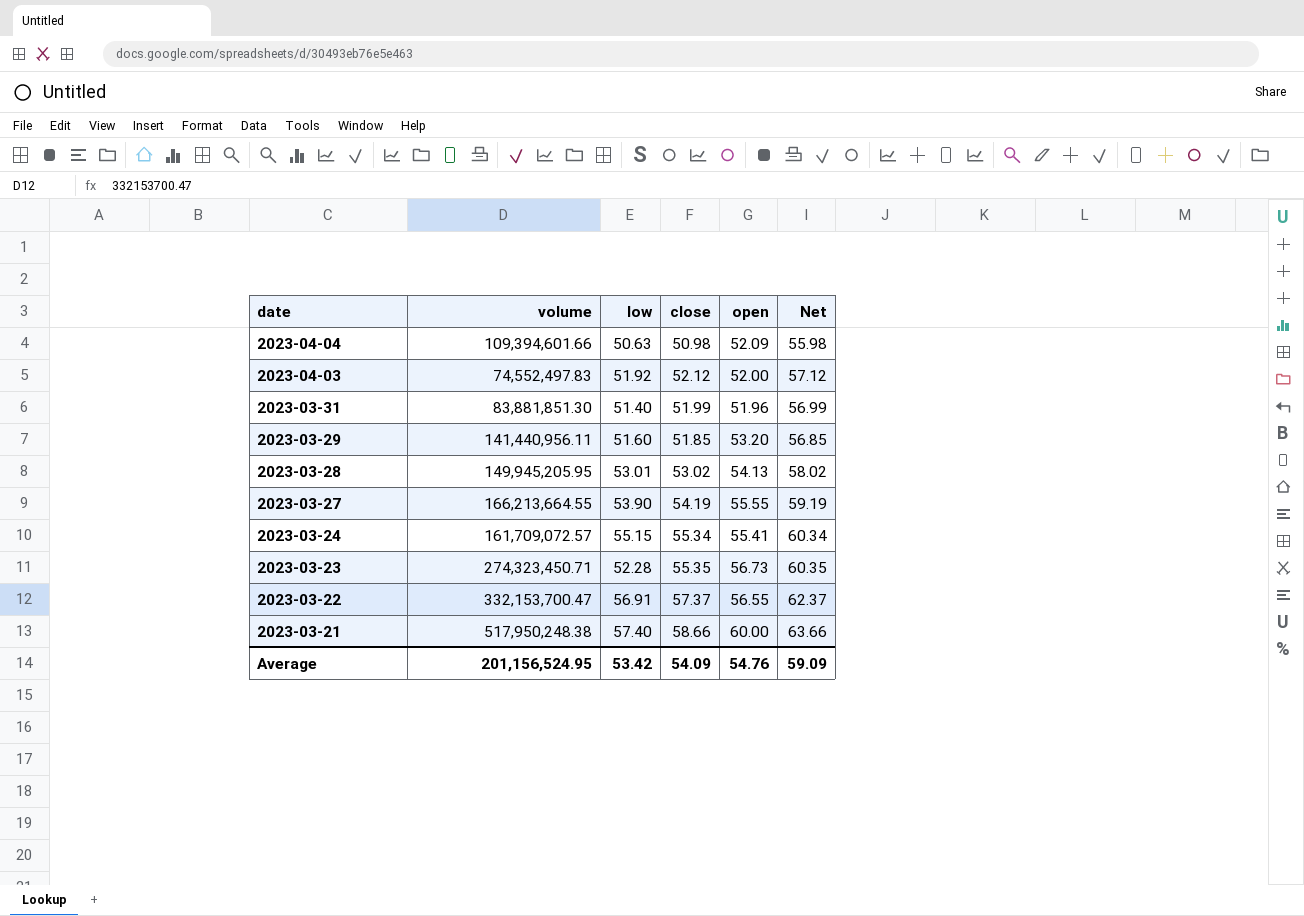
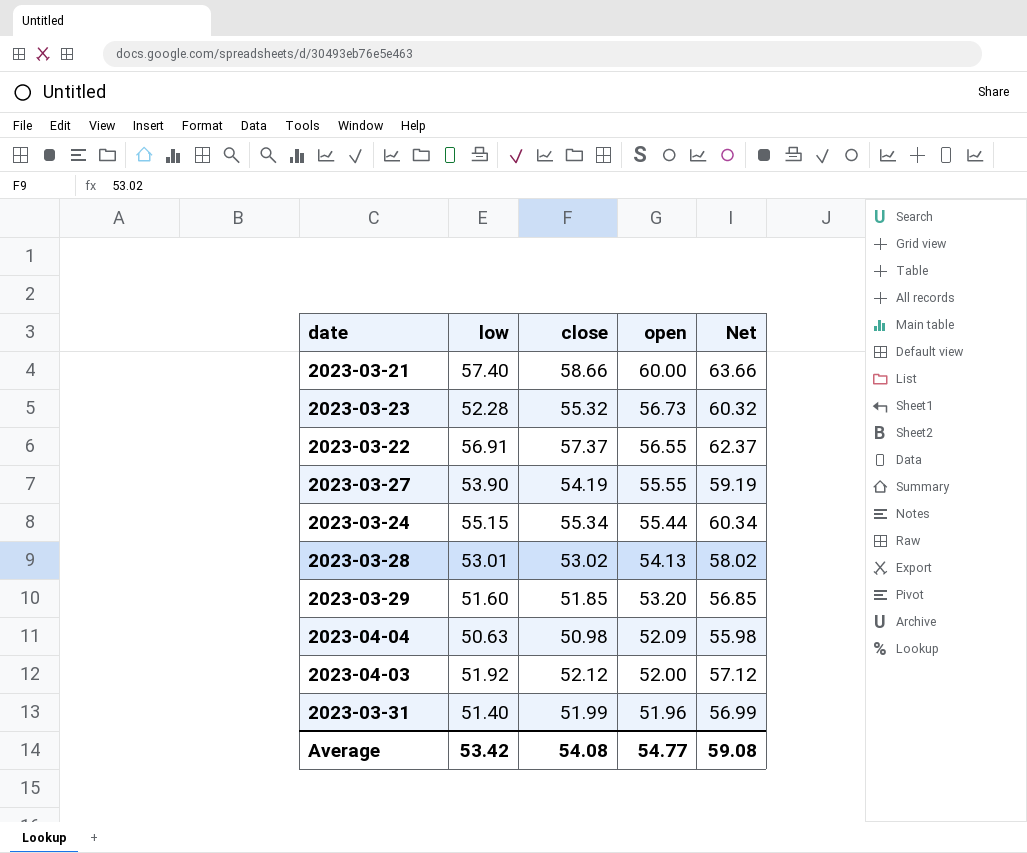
row order: date descending -> open descending
column volume | position: 2 -> none
2023-03-23 | close: 55.35 -> 55.32
2023-03-23 | Net: 60.35 -> 60.32
2023-03-24 | open: 55.41 -> 55.44
Average | close: 54.09 -> 54.08
Average | open: 54.76 -> 54.77
Average | Net: 59.09 -> 59.08

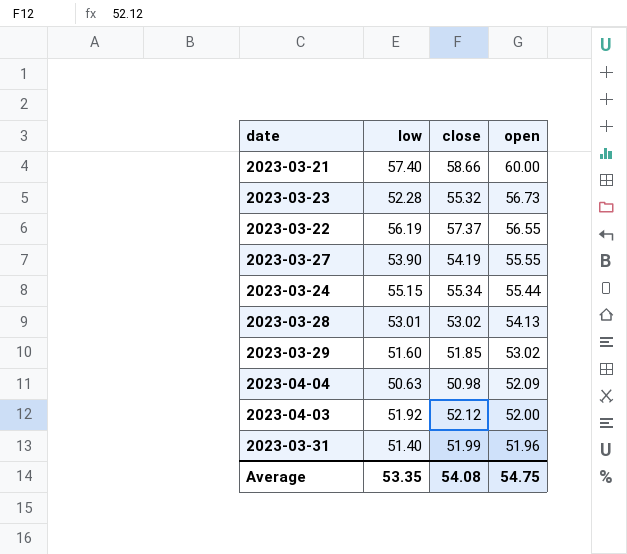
column Net | formula: [close] + 5 -> none
2023-03-22 | low: 56.91 -> 56.19
2023-03-29 | open: 53.20 -> 53.02
Average | low: 53.42 -> 53.35
Average | open: 54.77 -> 54.75

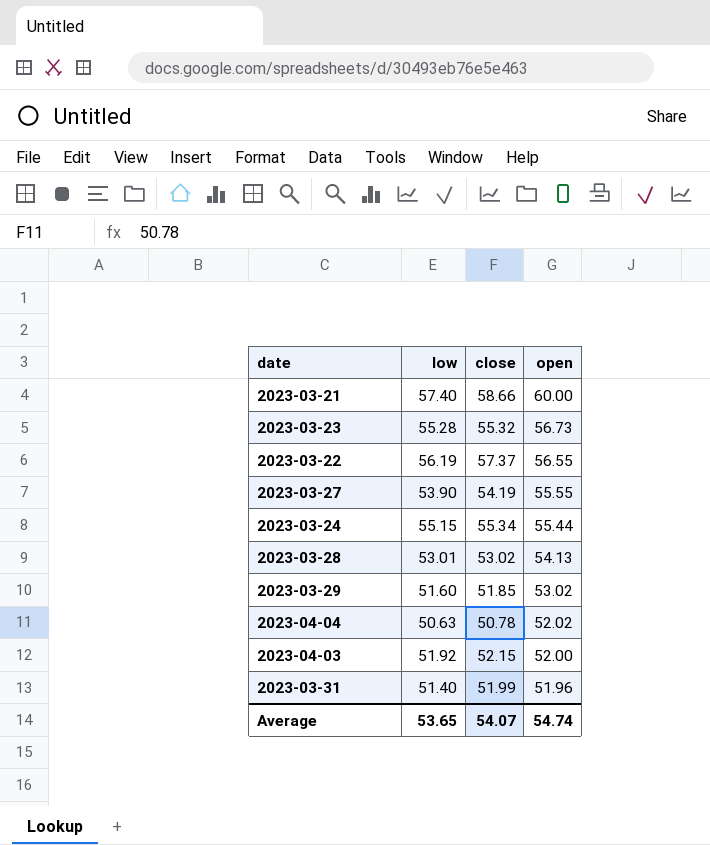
2023-03-23 | low: 52.28 -> 55.28
2023-04-04 | close: 50.98 -> 50.78
2023-04-04 | open: 52.09 -> 52.02
2023-04-03 | close: 52.12 -> 52.15
Average | low: 53.35 -> 53.65
Average | close: 54.08 -> 54.07
Average | open: 54.75 -> 54.74

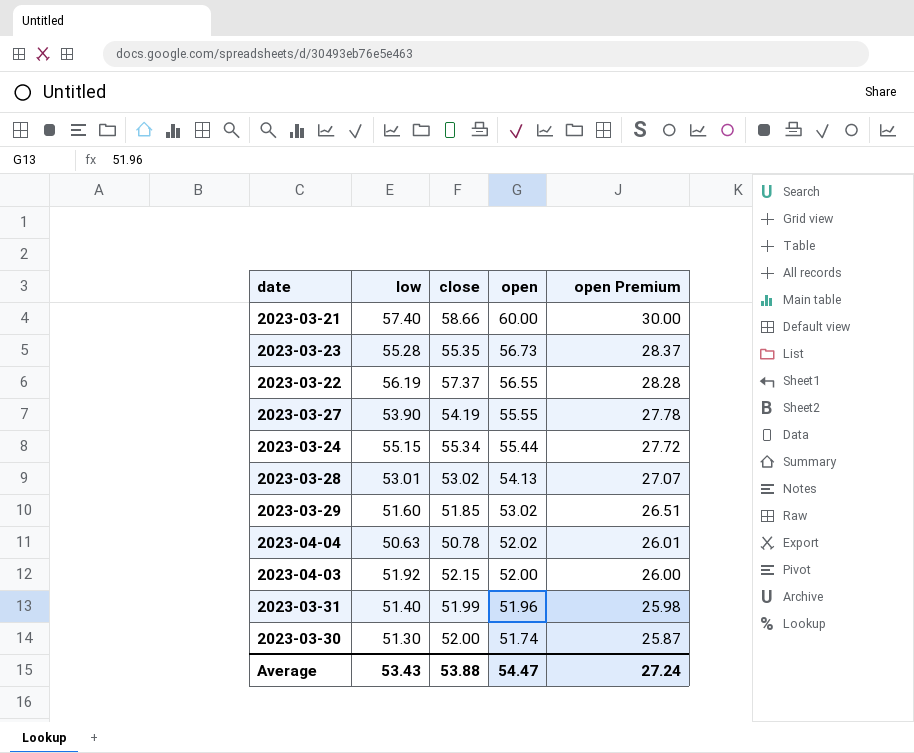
column open Premium | formula: none -> [open] * 0.5
2023-03-23 | close: 55.32 -> 55.35
row 2023-03-30: none -> 51.30 | 52.00 | 51.74 | 25.87
Average | low: 53.65 -> 53.43
Average | close: 54.07 -> 53.88
Average | open: 54.74 -> 54.47

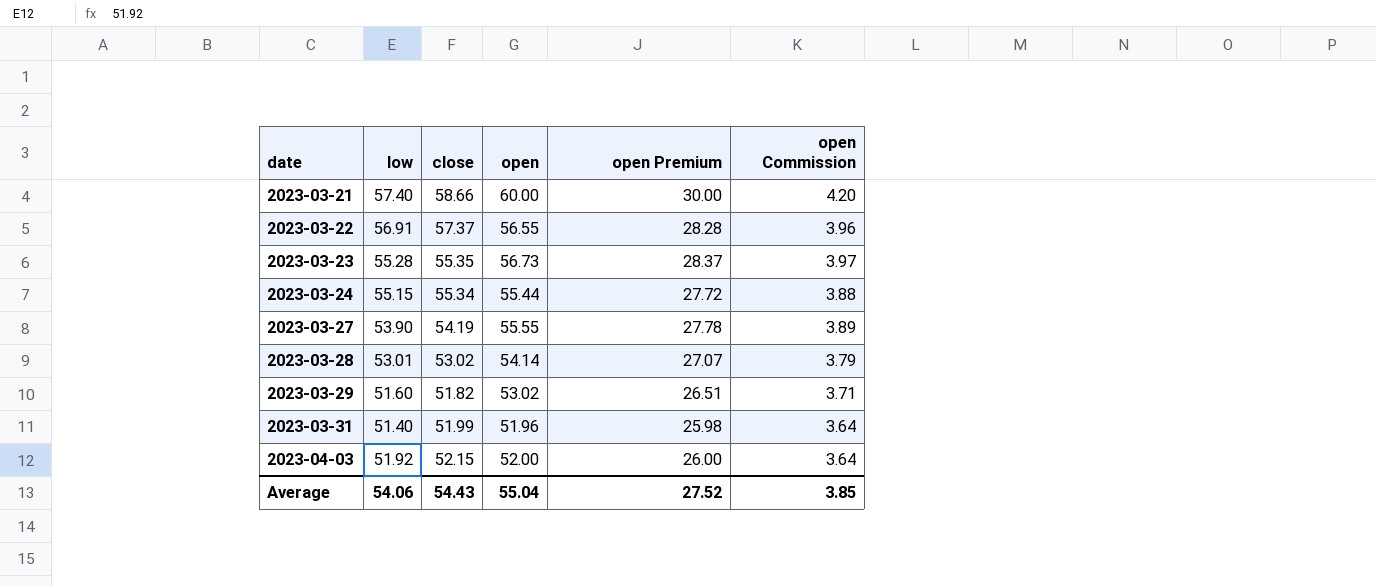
row order: open descending -> date ascending
column open Commission | formula: none -> [open] * 0.07
row 2023-04-04: 50.63 | 50.78 | 52.02 | 26.01 -> none
row 2023-03-30: 51.30 | 52.00 | 51.74 | 25.87 -> none
2023-03-22 | low: 56.19 -> 56.91
2023-03-28 | open: 54.13 -> 54.14
2023-03-29 | close: 51.85 -> 51.82
Average | low: 53.43 -> 54.06
Average | close: 53.88 -> 54.43
Average | open: 54.47 -> 55.04
Average | open Premium: 27.24 -> 27.52

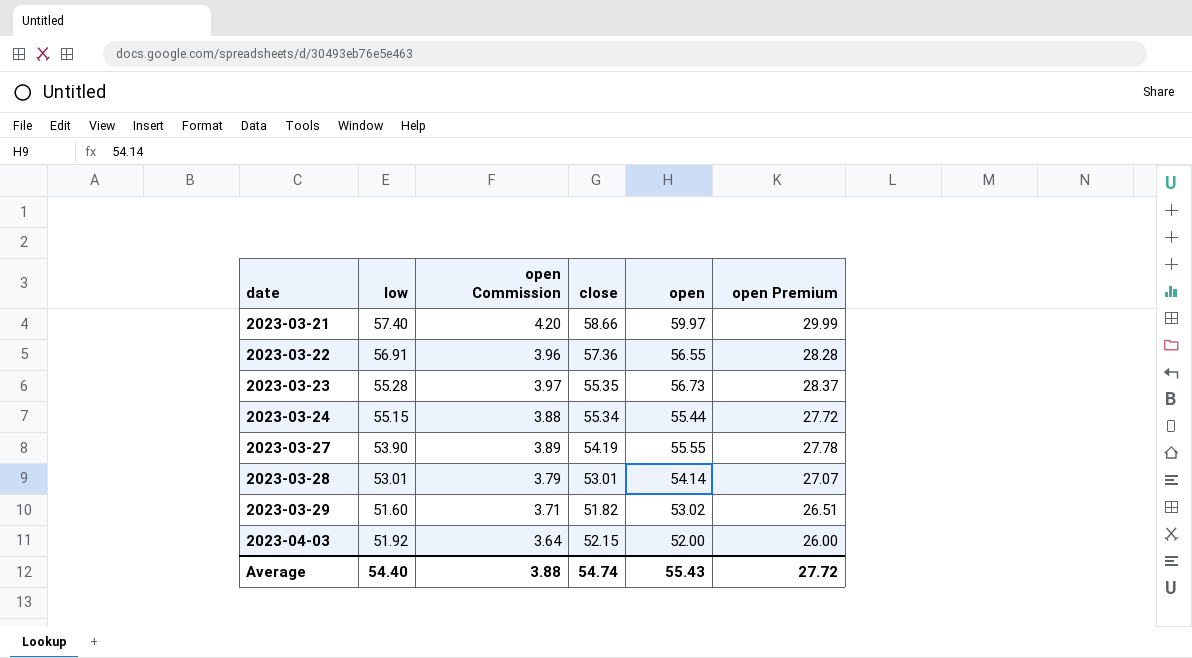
column open Commission | position: 6 -> 3
row 2023-03-31: 51.40 | 51.99 | 51.96 | 25.98 | 3.64 -> none
2023-03-21 | open: 60.00 -> 59.97
2023-03-21 | open Premium: 30.00 -> 29.99
2023-03-22 | close: 57.37 -> 57.36
2023-03-28 | close: 53.02 -> 53.01
Average | low: 54.06 -> 54.40
Average | open Commission: 3.85 -> 3.88
Average | close: 54.43 -> 54.74
Average | open: 55.04 -> 55.43
Average | open Premium: 27.52 -> 27.72

